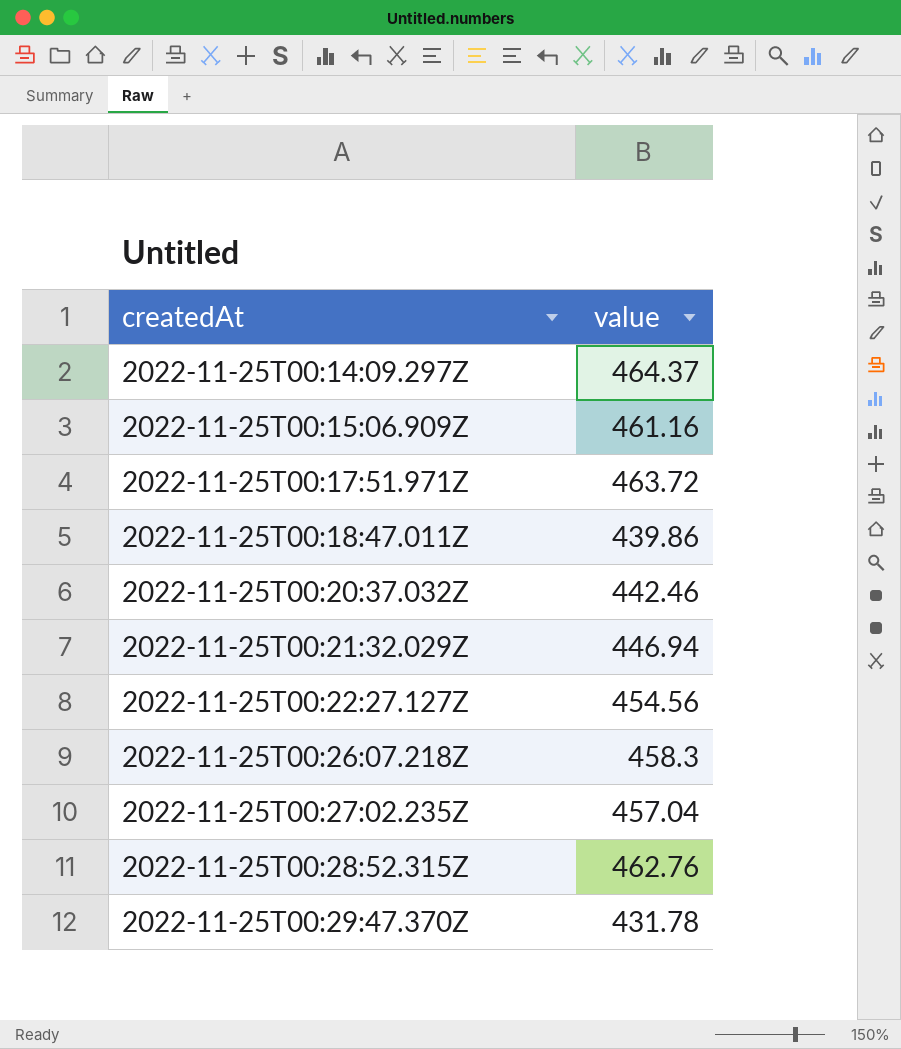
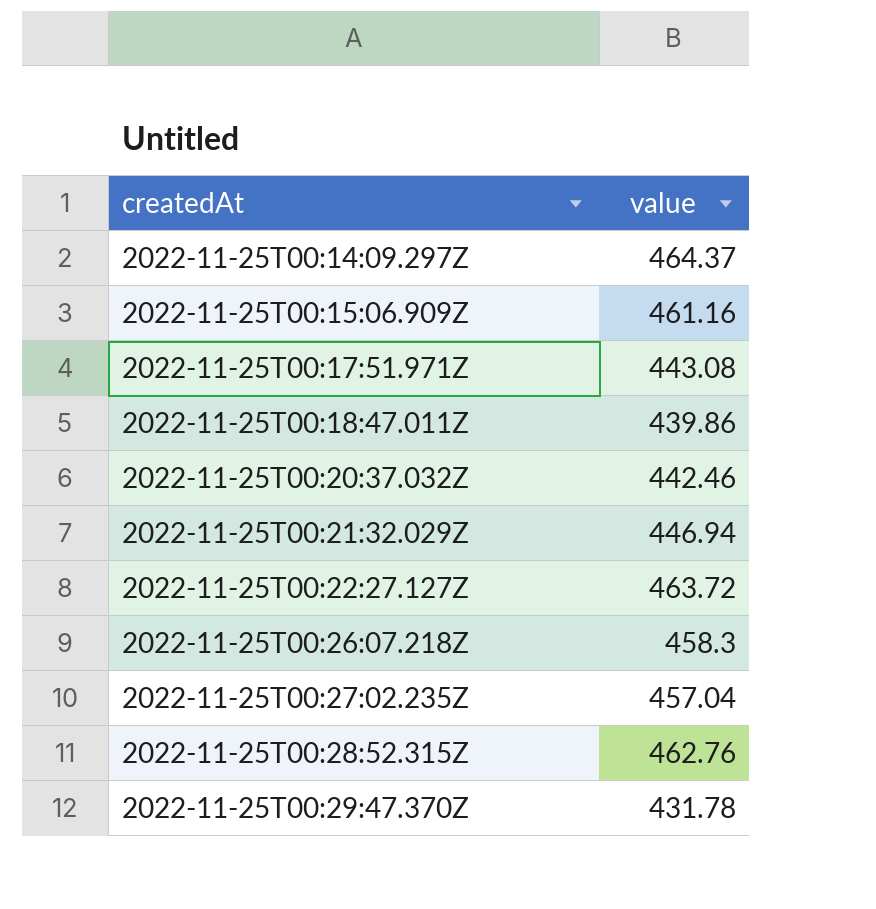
2022-11-25T00:17:51.971Z | value: 463.72 -> 443.08
2022-11-25T00:22:27.127Z | value: 454.56 -> 463.72

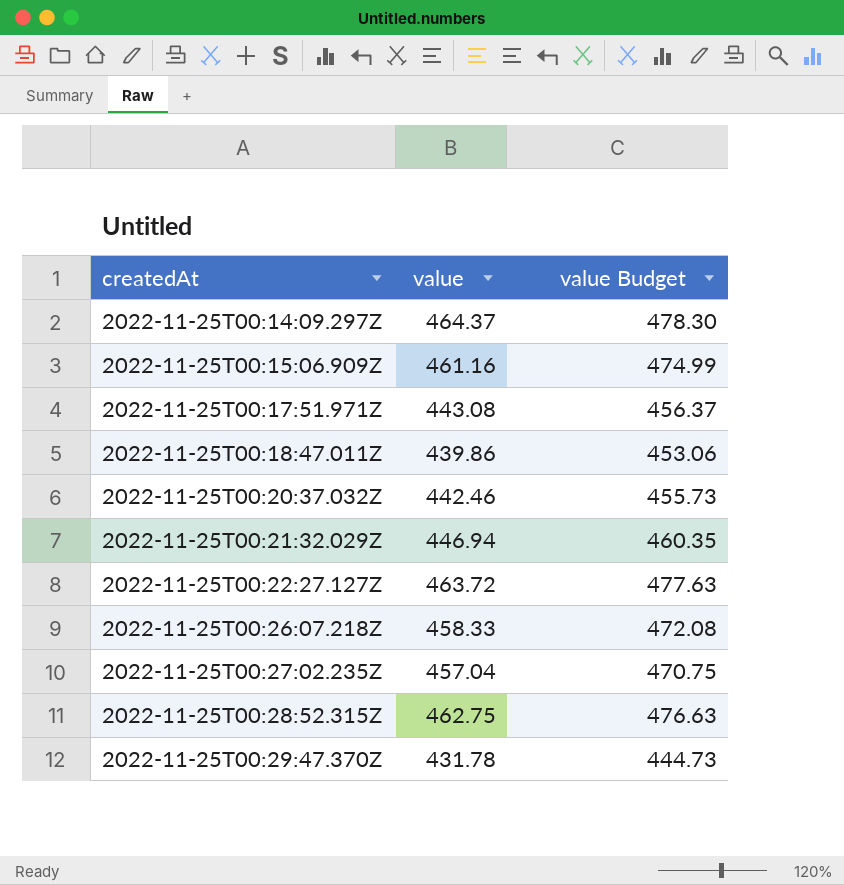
column value Budget | formula: none -> [value] * 1.03
2022-11-25T00:26:07.218Z | value: 458.3 -> 458.33
2022-11-25T00:28:52.315Z | value: 462.76 -> 462.75

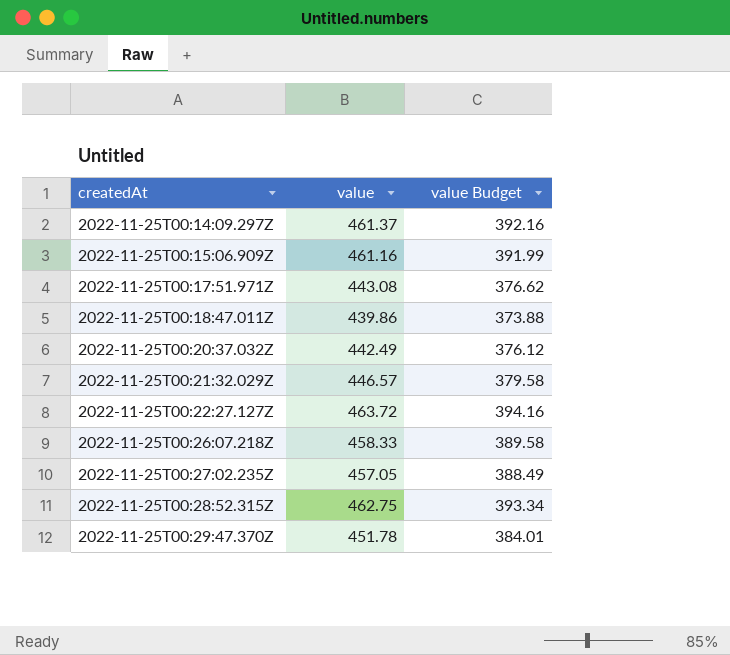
column value Budget | formula: [value] * 1.03 -> [value] * 0.85
2022-11-25T00:14:09.297Z | value: 464.37 -> 461.37
2022-11-25T00:20:37.032Z | value: 442.46 -> 442.49
2022-11-25T00:21:32.029Z | value: 446.94 -> 446.57
2022-11-25T00:27:02.235Z | value: 457.04 -> 457.05
2022-11-25T00:29:47.370Z | value: 431.78 -> 451.78

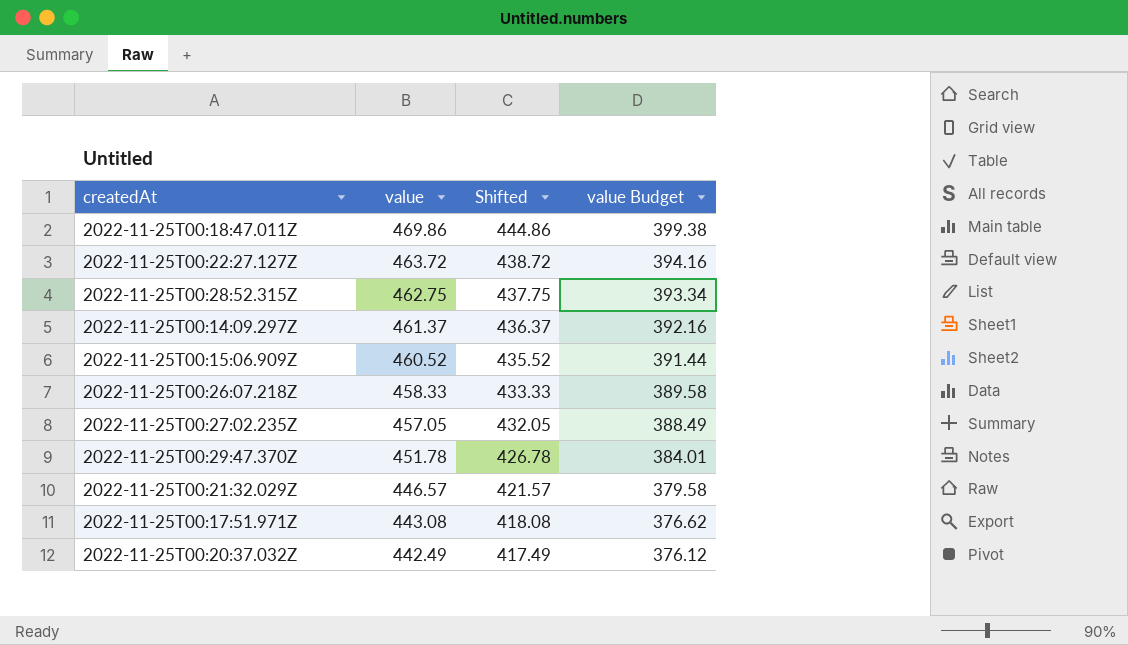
row order: createdAt ascending -> value descending
column Shifted | formula: none -> [value] - 25
2022-11-25T00:18:47.011Z | value: 439.86 -> 469.86
2022-11-25T00:18:47.011Z | value Budget: 373.88 -> 399.38
2022-11-25T00:15:06.909Z | value: 461.16 -> 460.52
2022-11-25T00:15:06.909Z | value Budget: 391.99 -> 391.44

